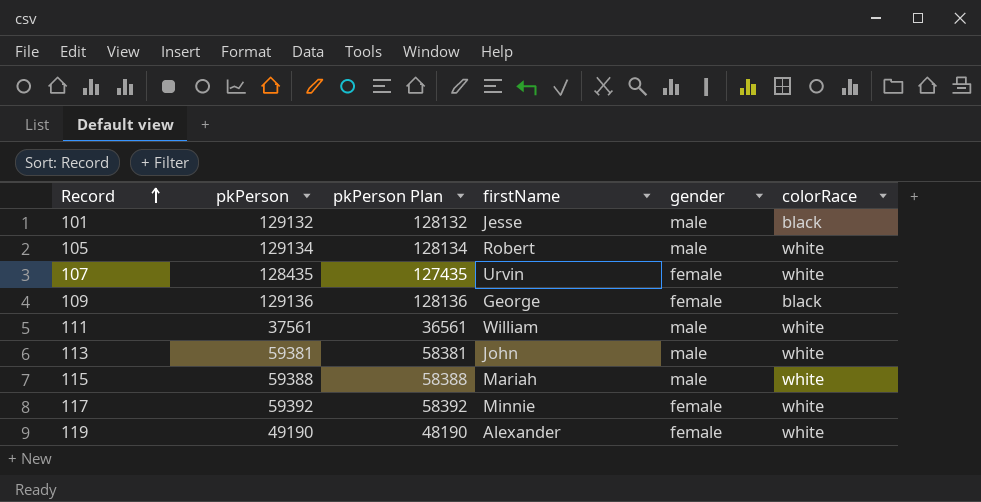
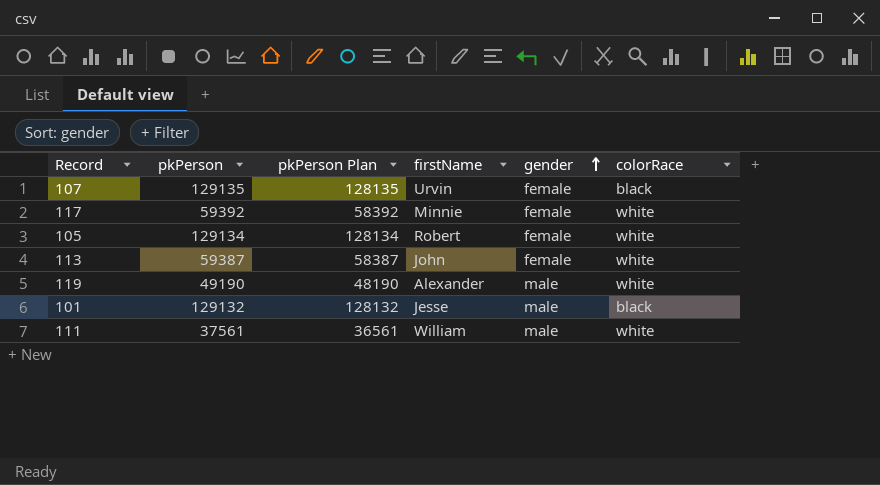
row order: Record ascending -> gender ascending
row 109: 129136 | 128136 | George | female | black -> none
row 115: 59388 | 58388 | Mariah | male | white -> none
107 | pkPerson: 128435 -> 129135
107 | pkPerson Plan: 127435 -> 128135
107 | colorRace: white -> black
105 | gender: male -> female
113 | pkPerson: 59381 -> 59387
113 | pkPerson Plan: 58381 -> 58387
113 | gender: male -> female
119 | gender: female -> male

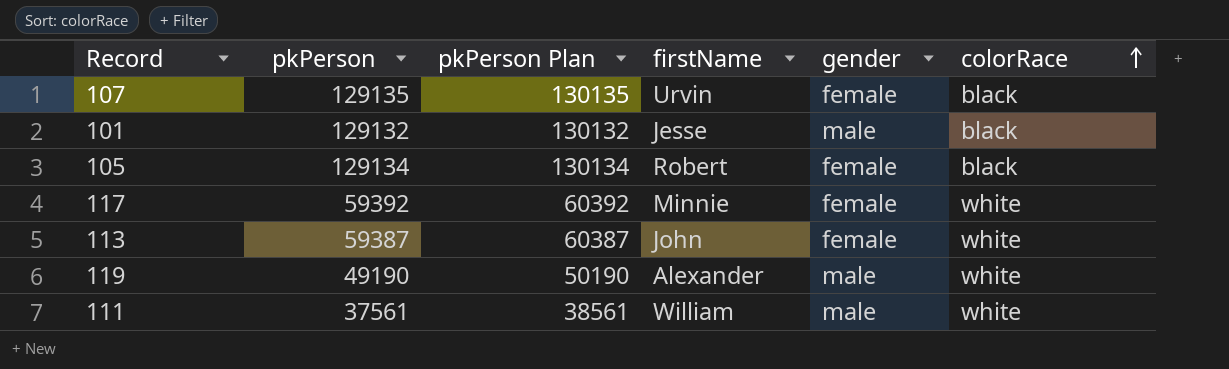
row order: gender ascending -> colorRace ascending
column pkPerson Plan | formula: [pkPerson] - 1000 -> [pkPerson] + 1000
105 | colorRace: white -> black

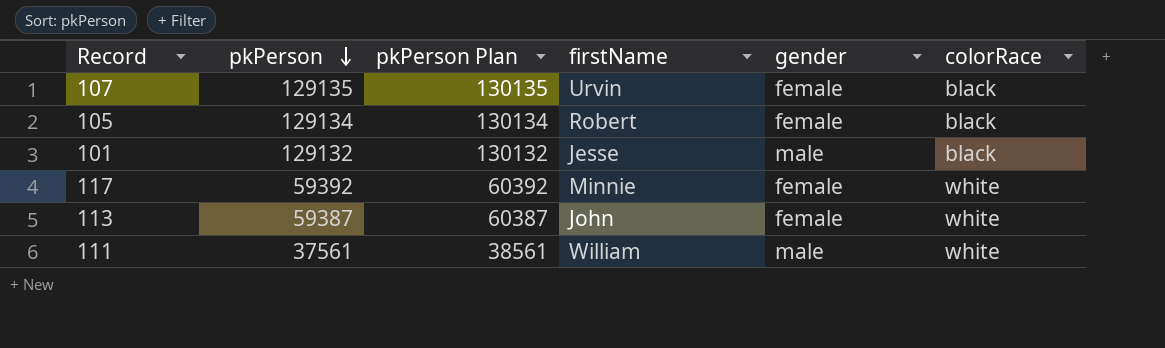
row order: colorRace ascending -> pkPerson descending
row 119: 49190 | 50190 | Alexander | male | white -> none

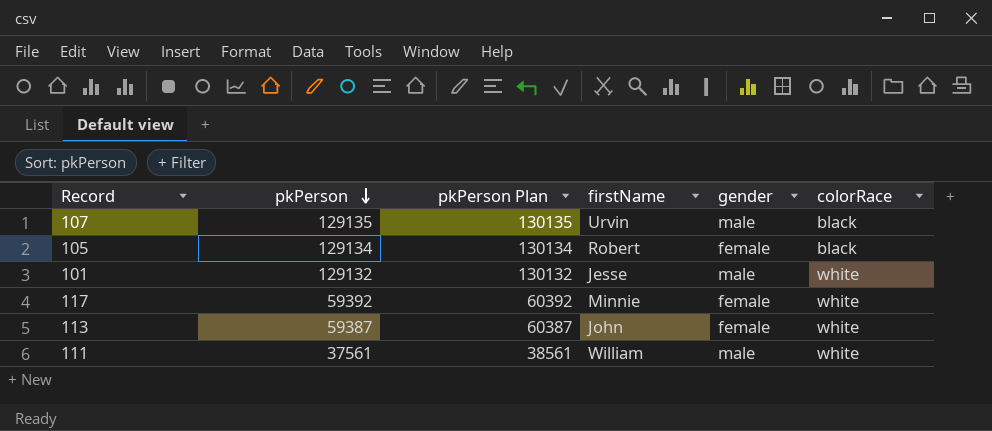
107 | gender: female -> male
101 | colorRace: black -> white

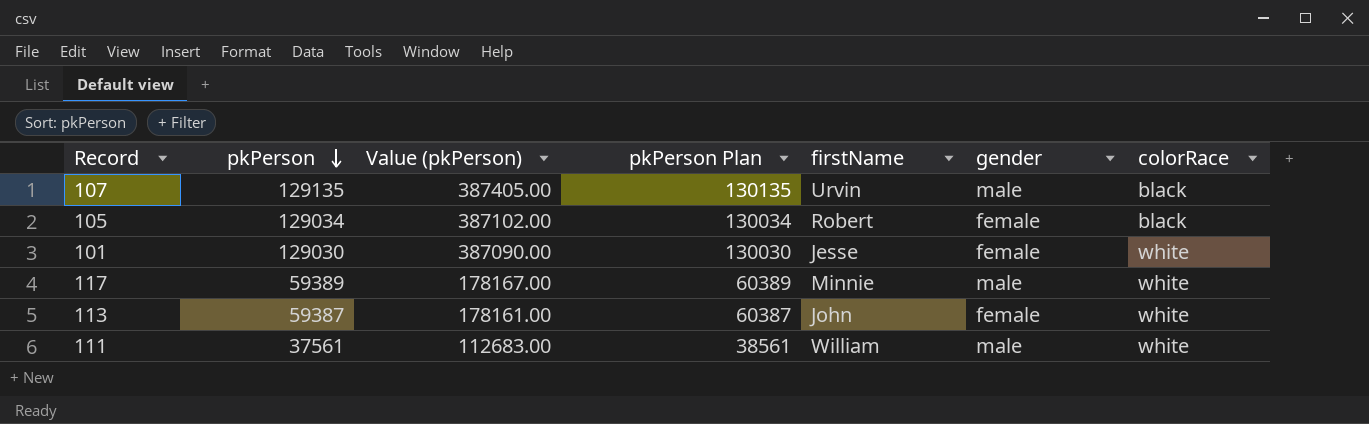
column Value (pkPerson) | formula: none -> [pkPerson] * 3
105 | pkPerson: 129134 -> 129034
105 | pkPerson Plan: 130134 -> 130034
101 | pkPerson: 129132 -> 129030
101 | pkPerson Plan: 130132 -> 130030
101 | gender: male -> female
117 | pkPerson: 59392 -> 59389
117 | pkPerson Plan: 60392 -> 60389
117 | gender: female -> male

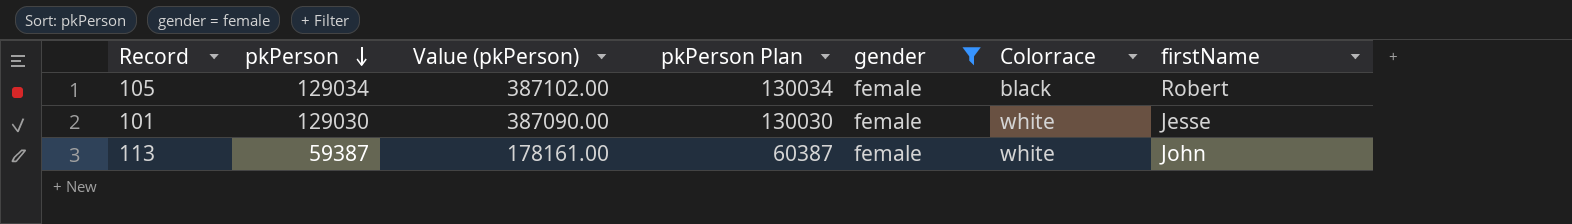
filter: none -> gender = female
column name: colorRace -> Colorrace
column firstName | position: 5 -> 7

